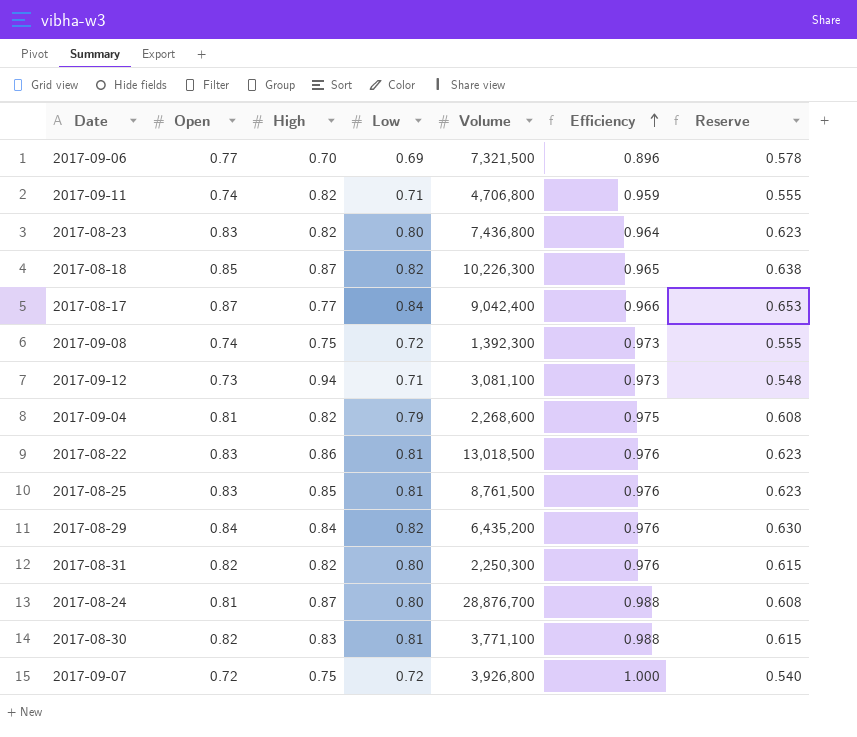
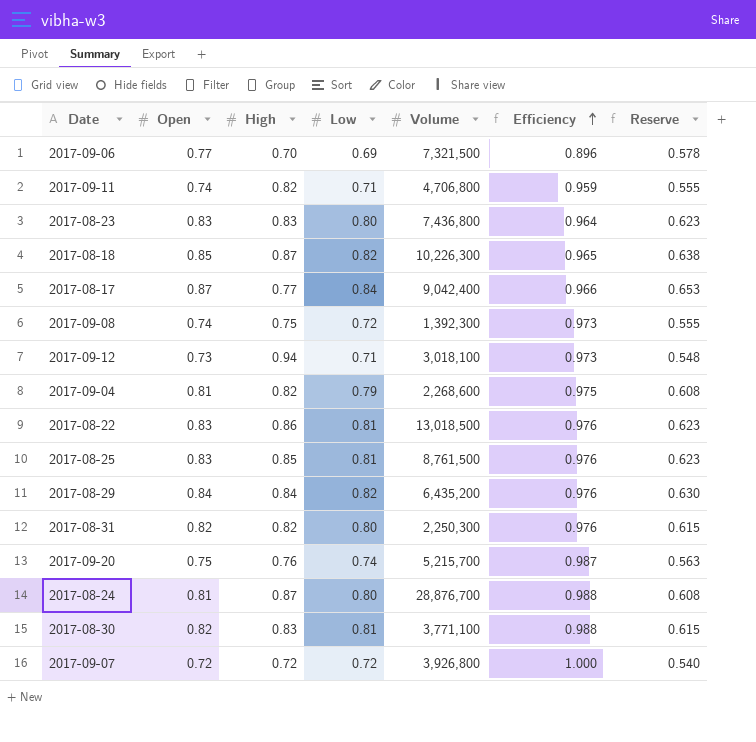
2017-08-23 | High: 0.82 -> 0.83
2017-09-12 | Volume: 3,081,100 -> 3,018,100
row 2017-09-20: none -> 0.75 | 0.76 | 0.74 | 5,215,700 | 0.987 | 0.563
2017-09-07 | High: 0.75 -> 0.72

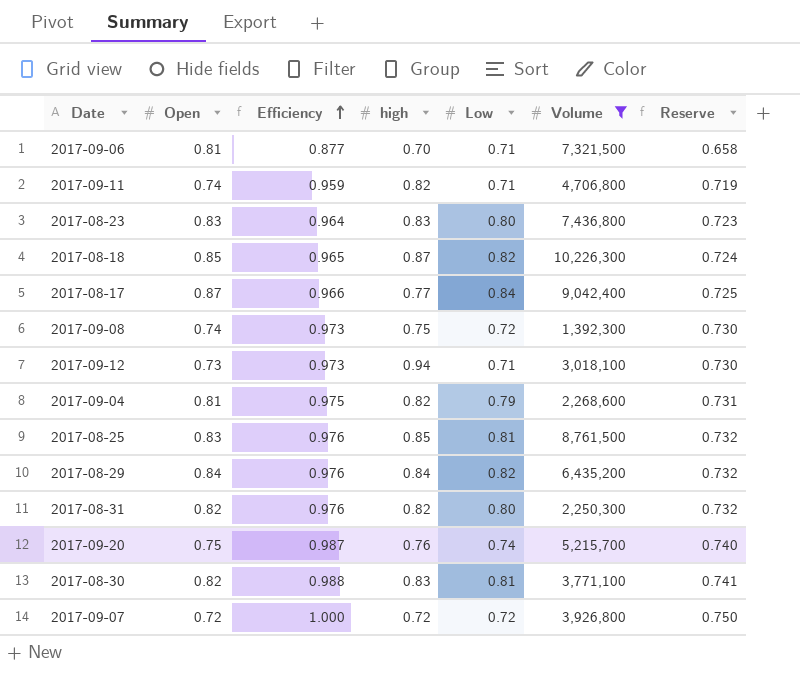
filter: none -> Volume <= 10,226,300
column Efficiency | position: 6 -> 3
column name: High -> high
column Reserve | formula: [Open] * 0.75 -> [Efficiency] * 0.75
2017-09-06 | Open: 0.77 -> 0.81
2017-09-06 | Efficiency: 0.896 -> 0.877
2017-09-06 | Low: 0.69 -> 0.71

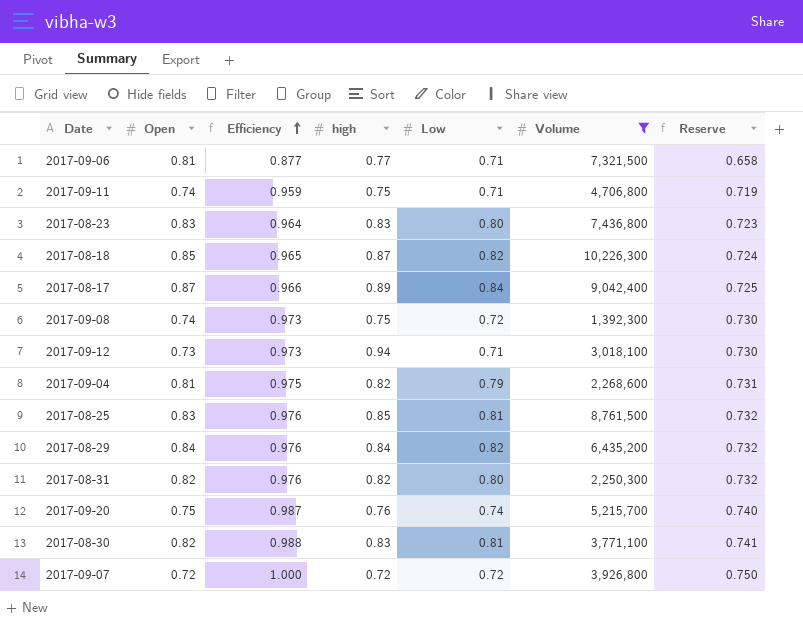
2017-09-06 | high: 0.70 -> 0.77
2017-09-11 | high: 0.82 -> 0.75
2017-08-17 | high: 0.77 -> 0.89

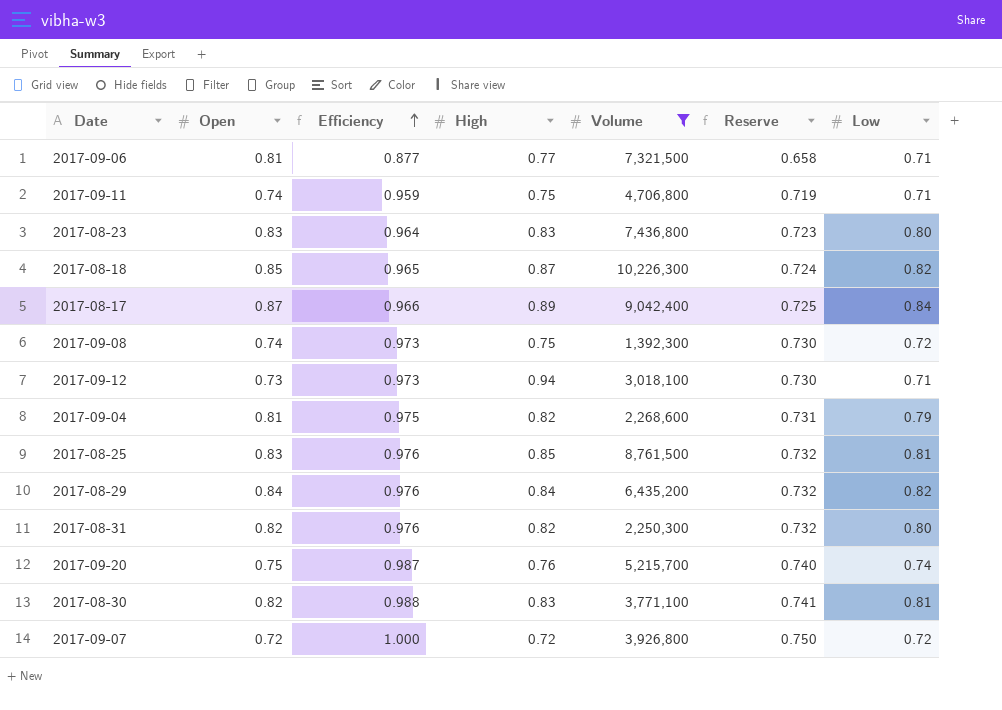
column name: high -> High
column Low | position: 5 -> 7

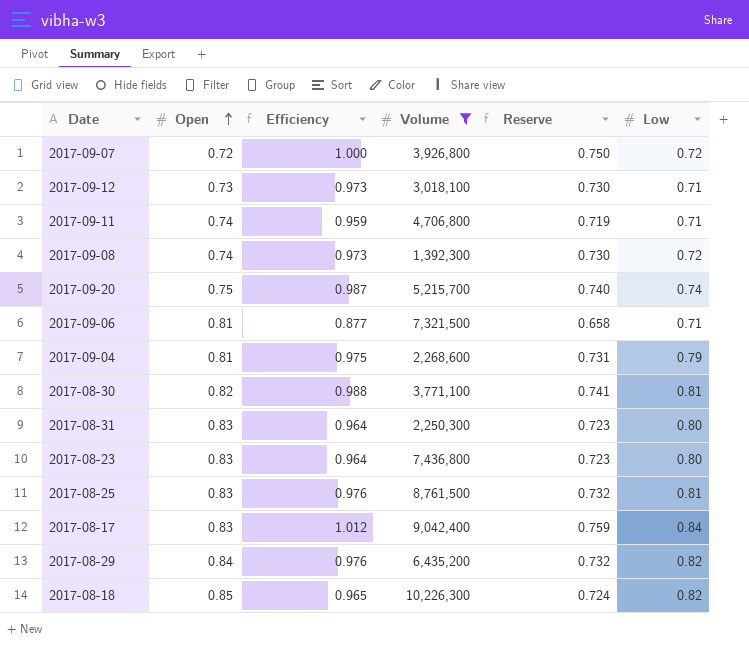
row order: Efficiency ascending -> Open ascending
column High | position: 4 -> none
2017-08-31 | Open: 0.82 -> 0.83
2017-08-31 | Efficiency: 0.976 -> 0.964
2017-08-31 | Reserve: 0.732 -> 0.723
2017-08-17 | Open: 0.87 -> 0.83
2017-08-17 | Efficiency: 0.966 -> 1.012
2017-08-17 | Reserve: 0.725 -> 0.759

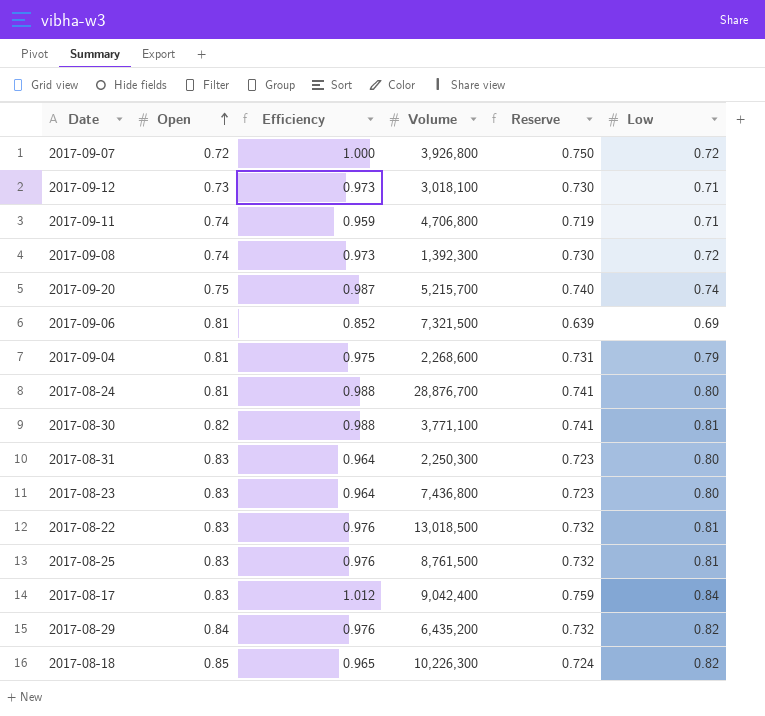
filter: Volume <= 10,226,300 -> none
2017-09-06 | Efficiency: 0.877 -> 0.852
2017-09-06 | Reserve: 0.658 -> 0.639
2017-09-06 | Low: 0.71 -> 0.69

